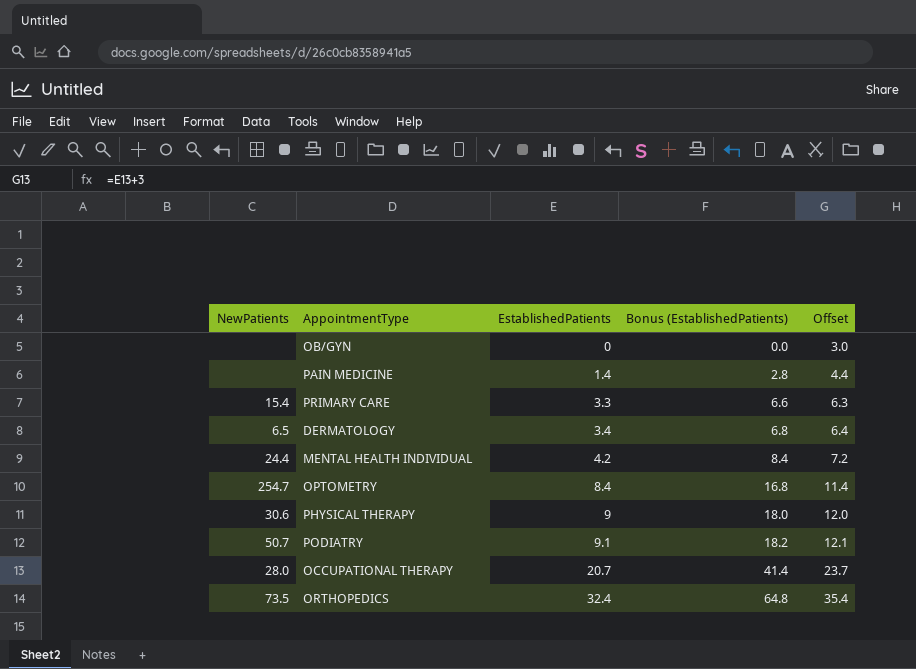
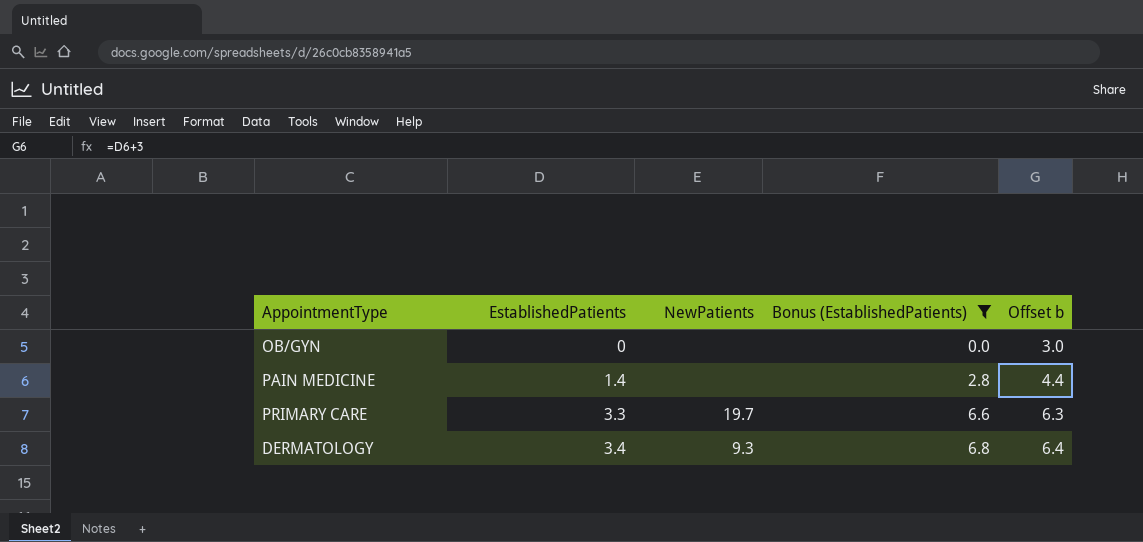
filter: none -> Bonus (EstablishedPatients) <= 6.8
column NewPatients | position: 1 -> 3
column name: Offset -> Offset b
PRIMARY CARE | NewPatients: 15.4 -> 19.7
DERMATOLOGY | NewPatients: 6.5 -> 9.3

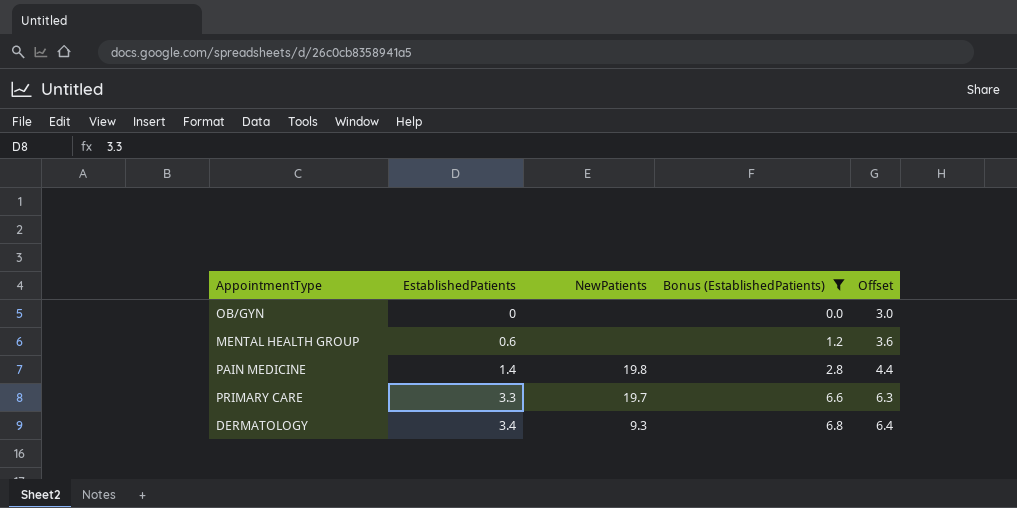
column name: Offset b -> Offset
row MENTAL HEALTH GROUP: none -> 0.6 | none | 1.2 | 3.6
PAIN MEDICINE | NewPatients: none -> 19.8

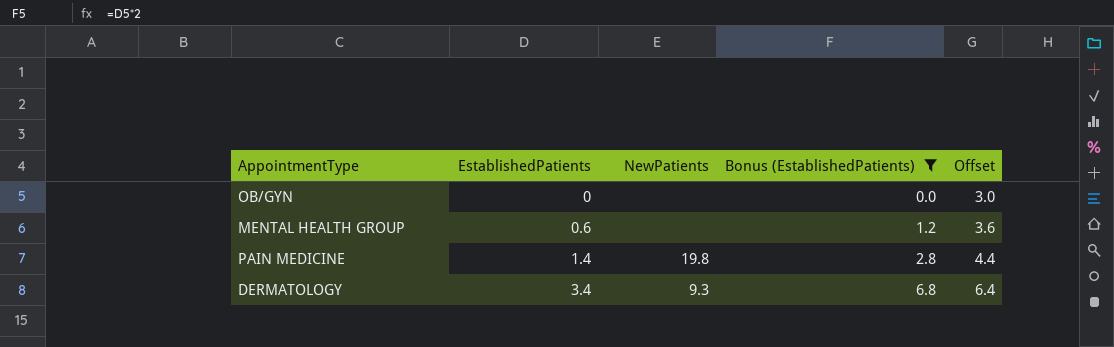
row PRIMARY CARE: 3.3 | 19.7 | 6.6 | 6.3 -> none

